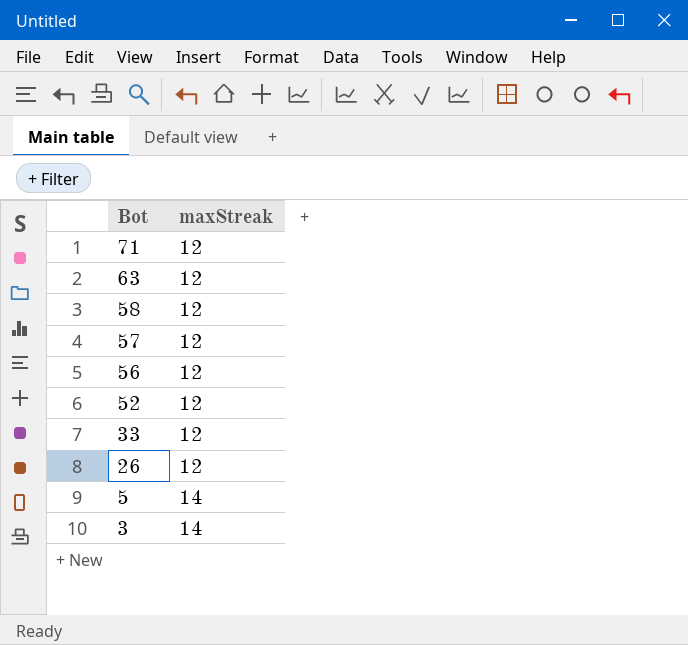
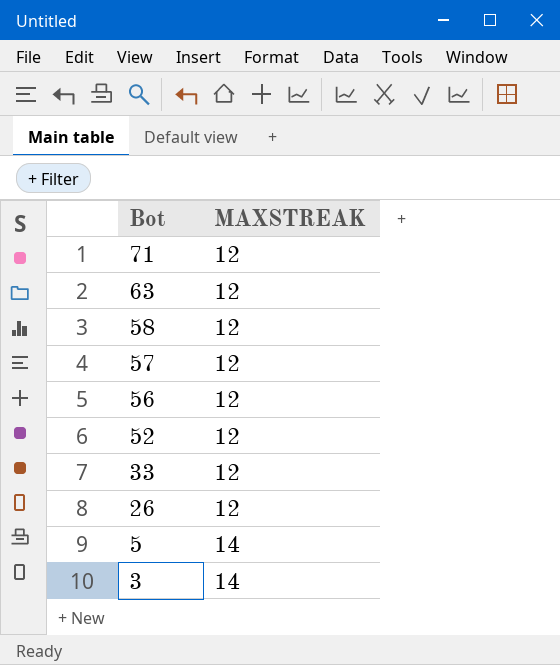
column name: maxStreak -> MAXSTREAK

